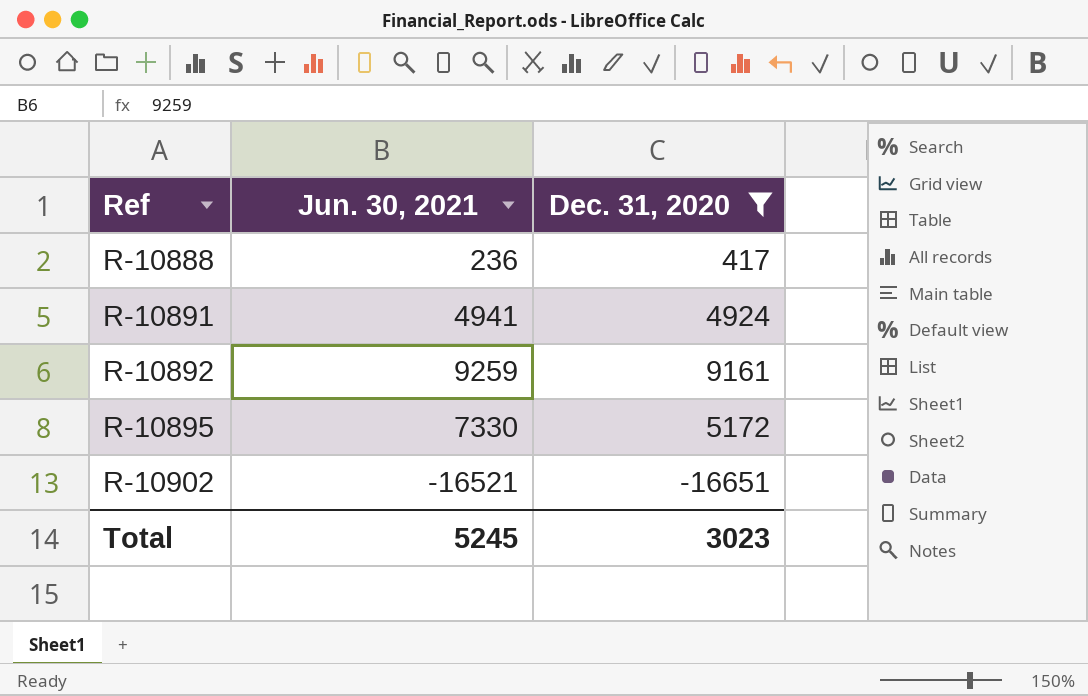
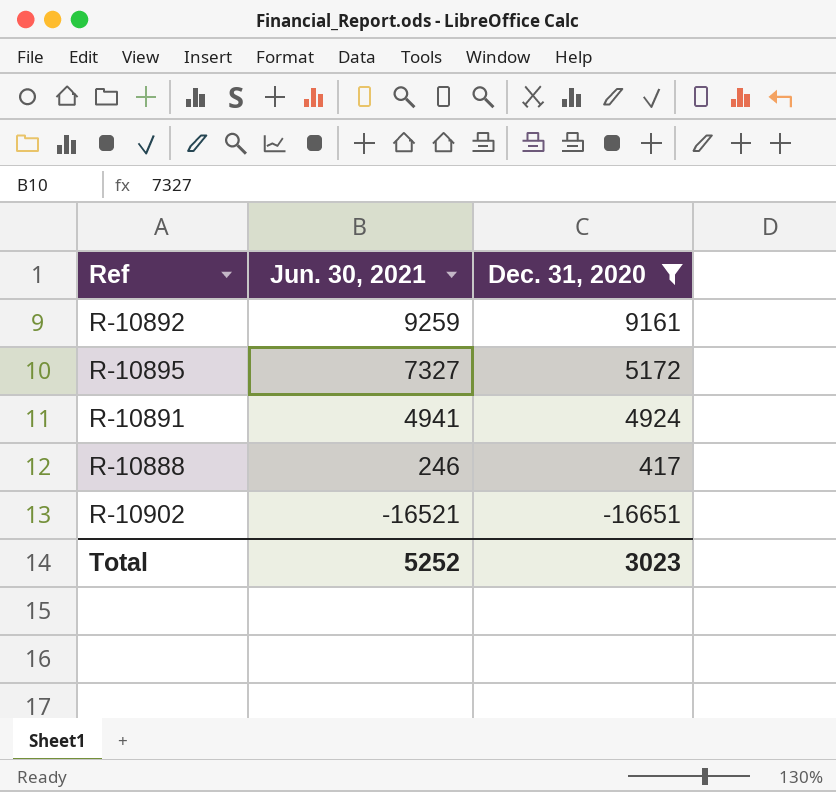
row order: Ref ascending -> Jun. 30, 2021 descending
R-10895 | Jun. 30, 2021: 7330 -> 7327
R-10888 | Jun. 30, 2021: 236 -> 246
Total | Jun. 30, 2021: 5245 -> 5252

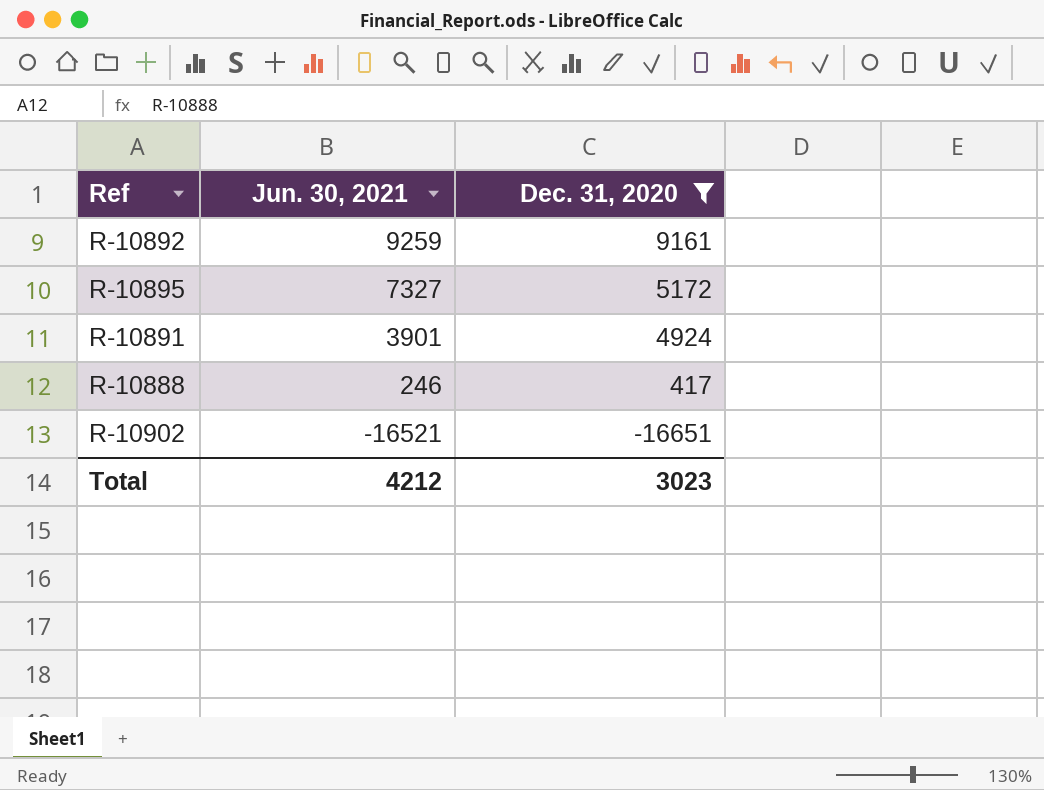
R-10891 | Jun. 30, 2021: 4941 -> 3901
Total | Jun. 30, 2021: 5252 -> 4212

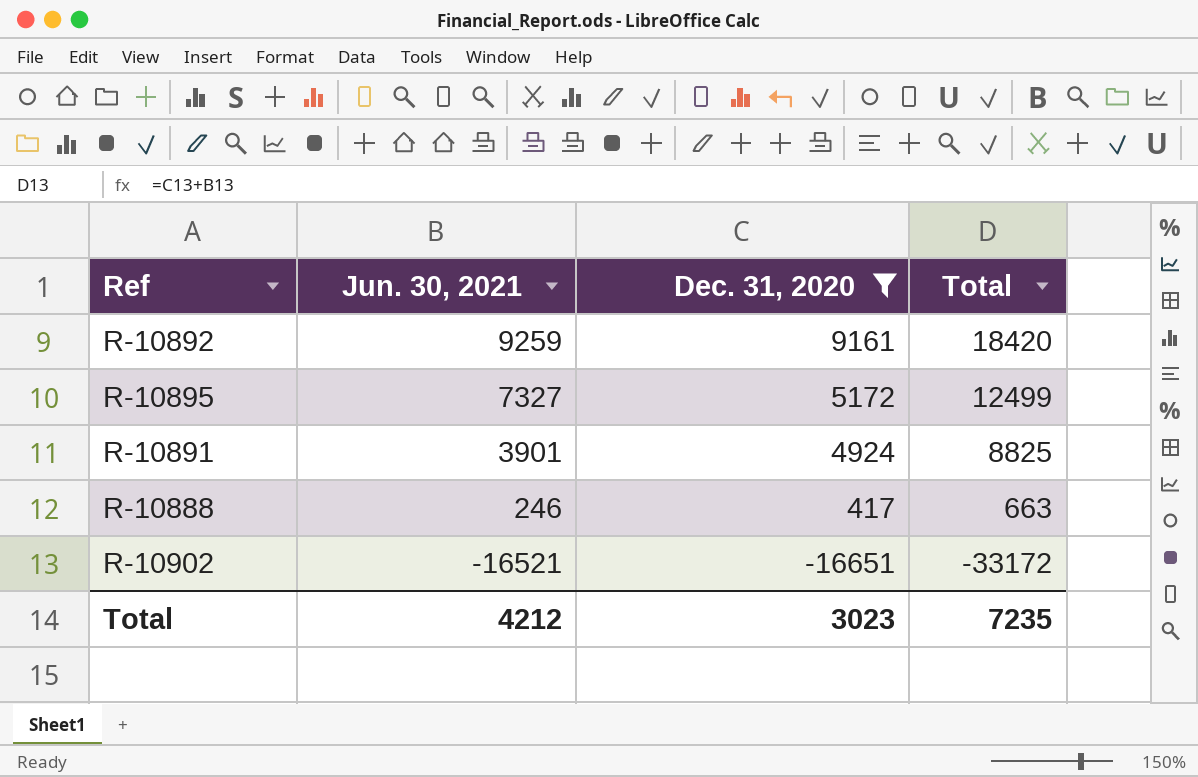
column Total | formula: none -> [Jun. 30, 2021] + [Dec. 31, 2020]

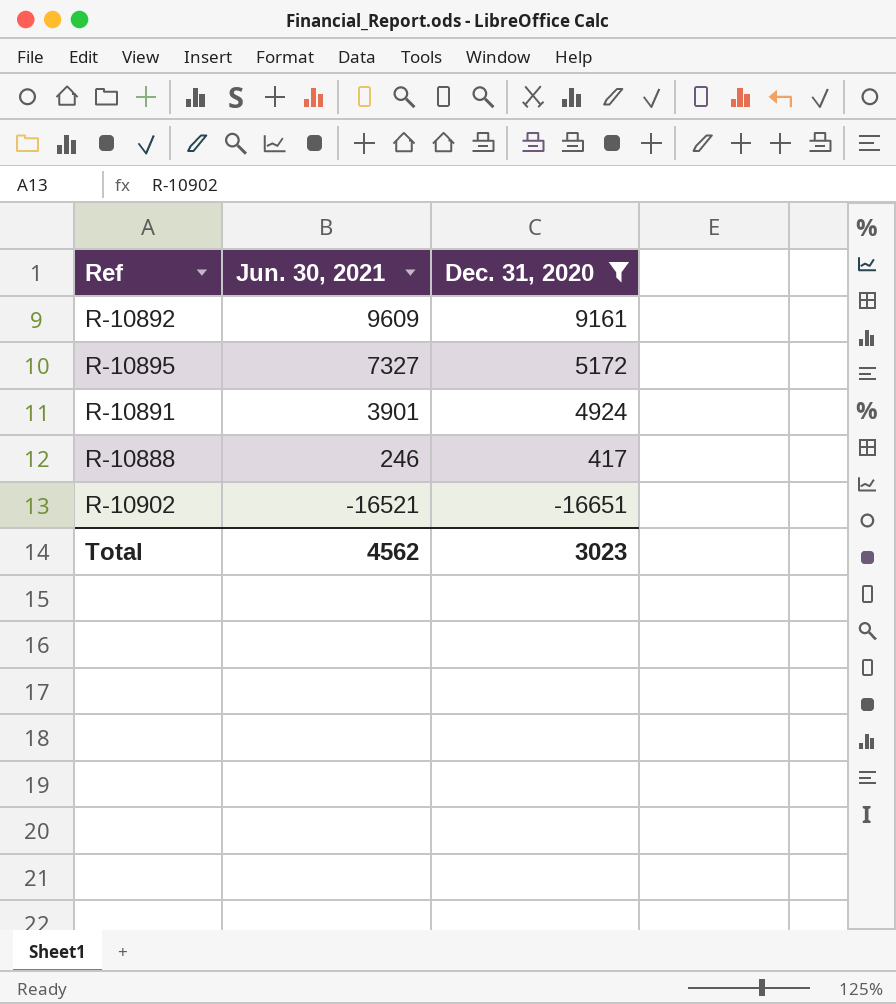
column Total | formula: [Jun. 30, 2021] + [Dec. 31, 2020] -> none
R-10892 | Jun. 30, 2021: 9259 -> 9609
Total | Jun. 30, 2021: 4212 -> 4562

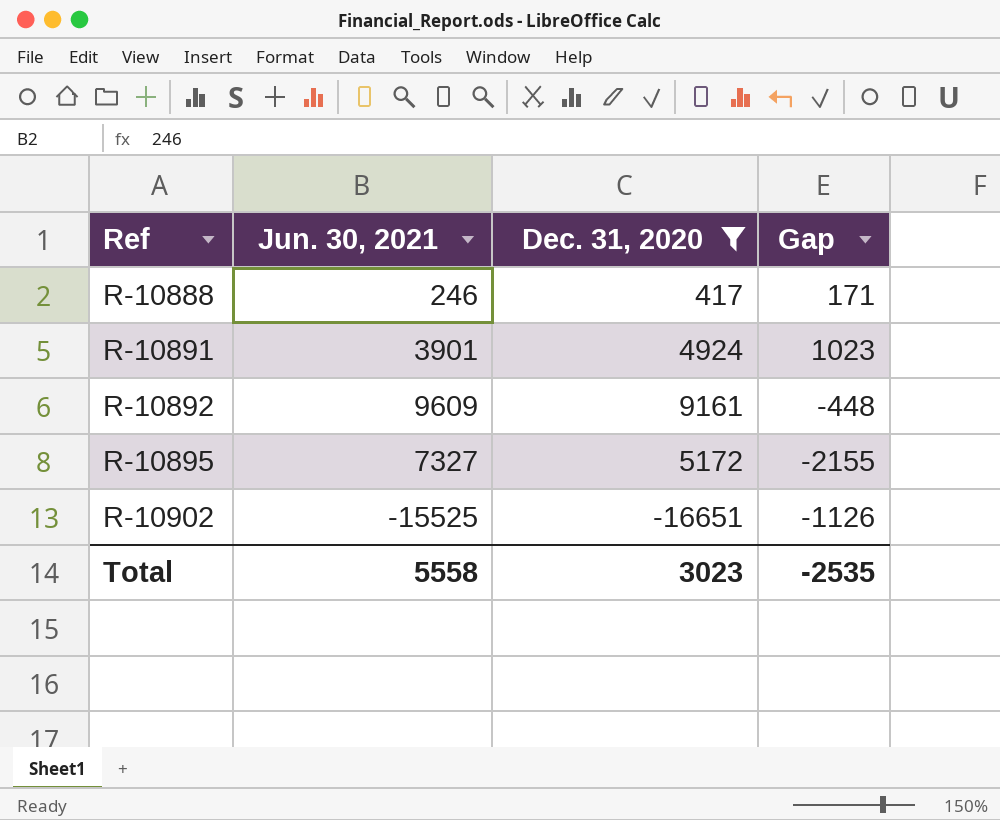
row order: Jun. 30, 2021 descending -> Ref ascending
column Gap | formula: none -> [Dec. 31, 2020] - [Jun. 30, 2021]
R-10902 | Jun. 30, 2021: -16521 -> -15525
Total | Jun. 30, 2021: 4562 -> 5558

